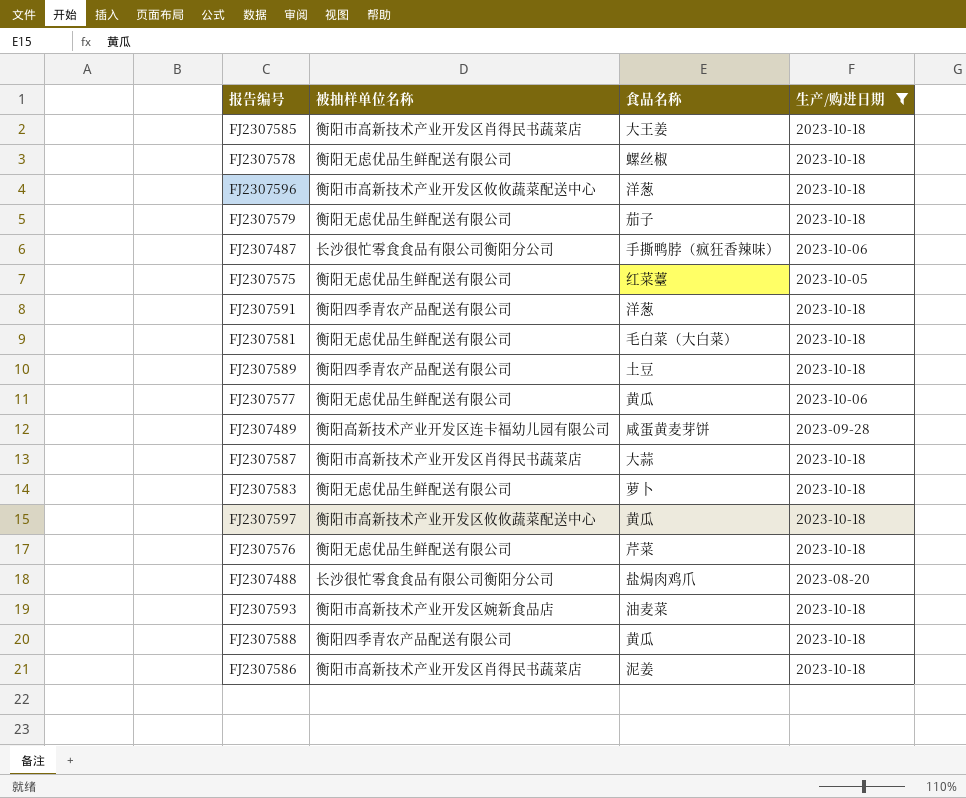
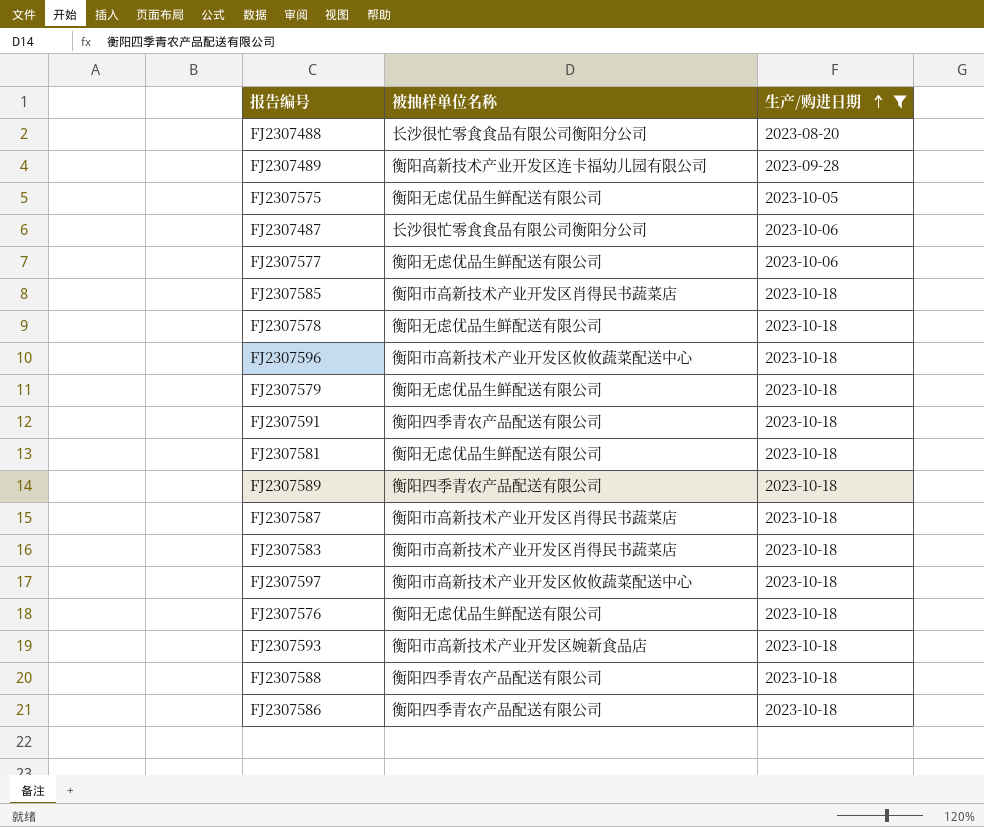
row order: none -> 生产/购进日期 ascending
column 食品名称 | position: 3 -> none
FJ2307583 | 被抽样单位名称: 衡阳无虑优品生鲜配送有限公司 -> 衡阳市高新技术产业开发区肖得民书蔬菜店
FJ2307586 | 被抽样单位名称: 衡阳市高新技术产业开发区肖得民书蔬菜店 -> 衡阳四季青农产品配送有限公司

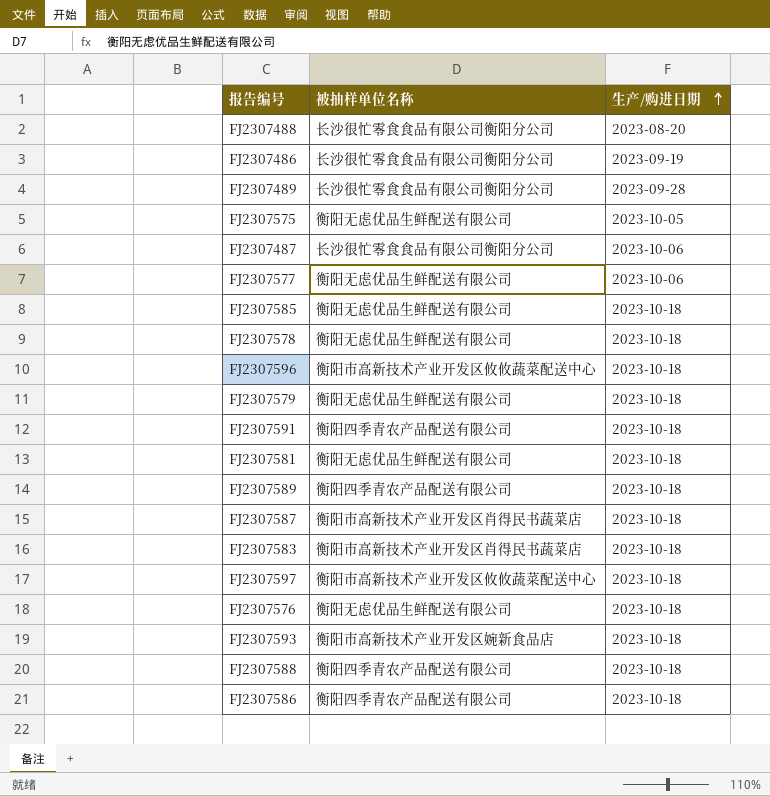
filter: 生产/购进日期 != 2023-09-19 -> none
FJ2307489 | 被抽样单位名称: 衡阳高新技术产业开发区连卡福幼儿园有限公司 -> 长沙很忙零食食品有限公司衡阳分公司
FJ2307585 | 被抽样单位名称: 衡阳市高新技术产业开发区肖得民书蔬菜店 -> 衡阳无虑优品生鲜配送有限公司

